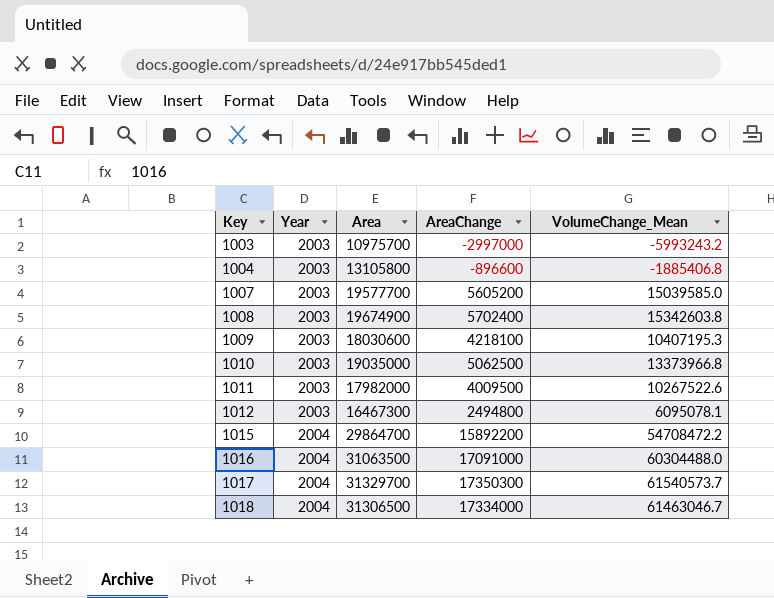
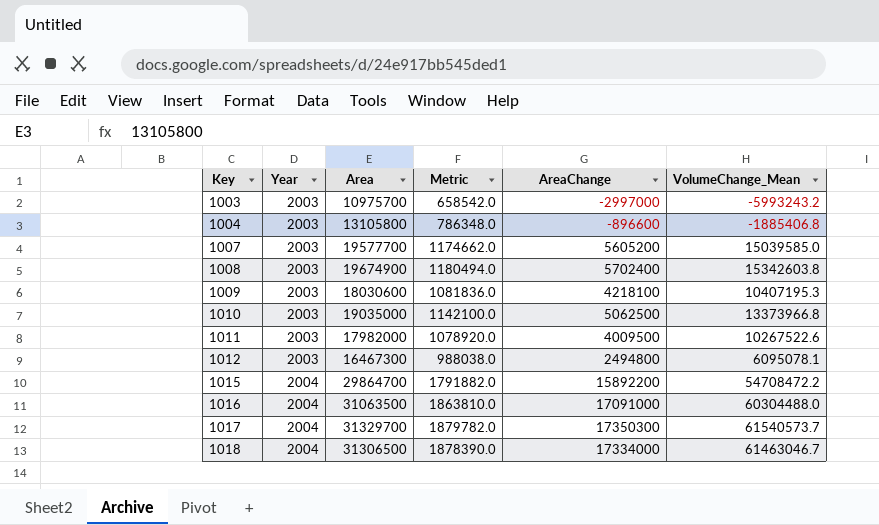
column Metric | formula: none -> [Area] * 0.06

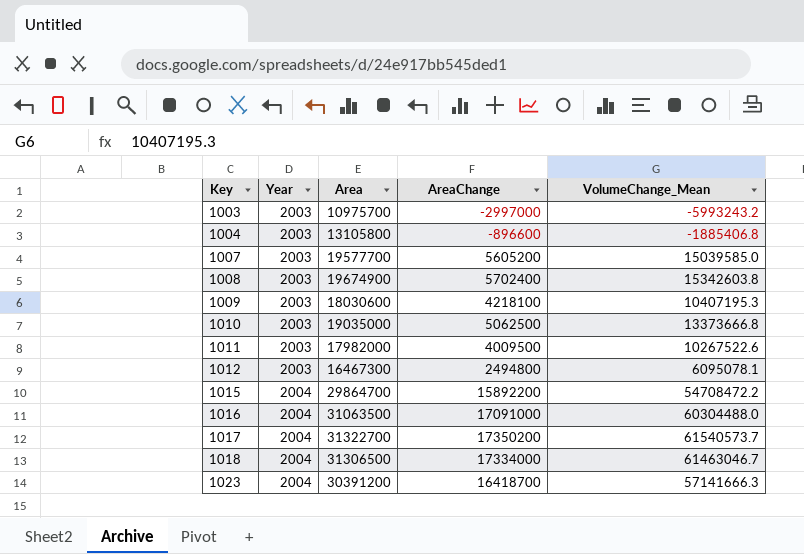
column Metric | formula: [Area] * 0.06 -> none
1010 | VolumeChange_Mean: 13373966.8 -> 13373666.8
1017 | Area: 31329700 -> 31322700
1017 | AreaChange: 17350300 -> 17350200
row 1023: none -> 2004 | 30391200 | 16418700 | 57141666.3

